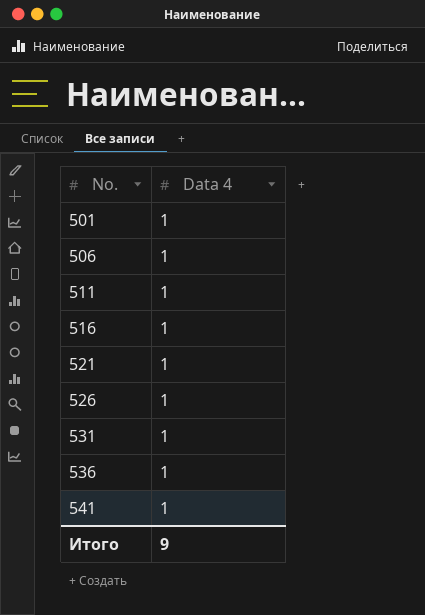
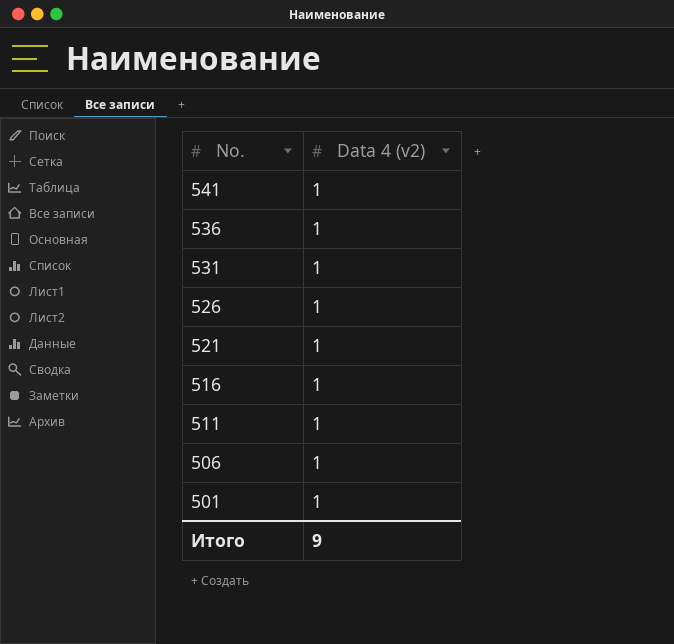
row order: No. ascending -> No. descending
column name: Data 4 -> Data 4 (v2)

